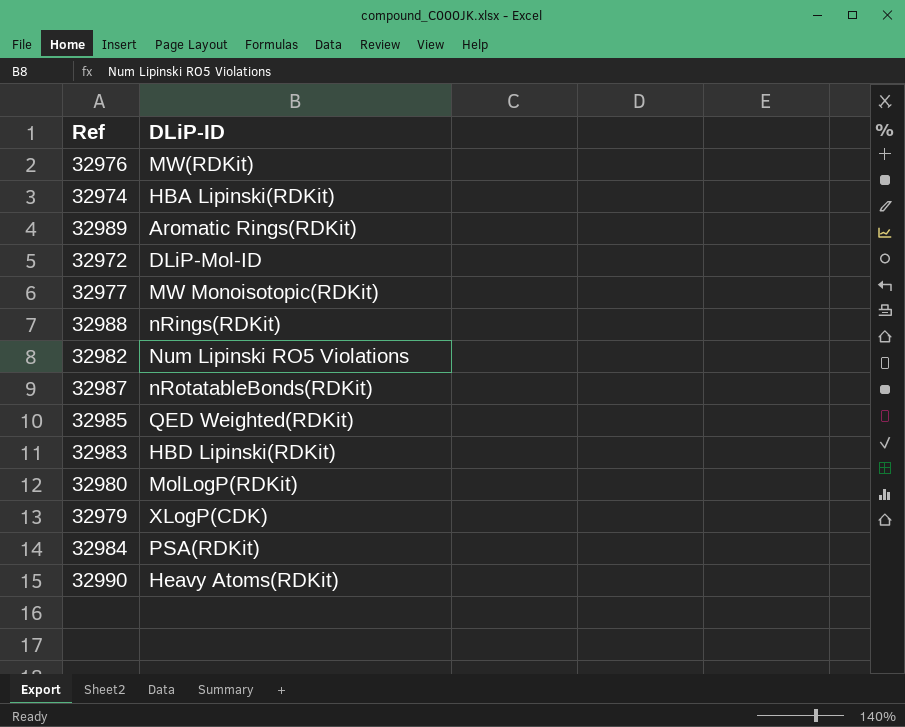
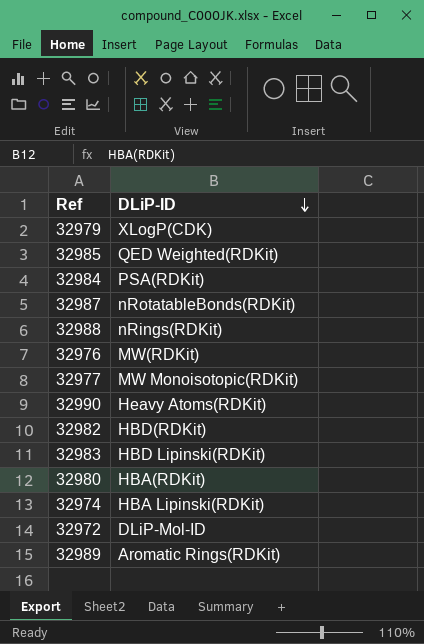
row order: none -> DLiP-ID descending
32982 | DLiP-ID: Num Lipinski RO5 Violations -> HBD(RDKit)
32980 | DLiP-ID: MolLogP(RDKit) -> HBA(RDKit)

